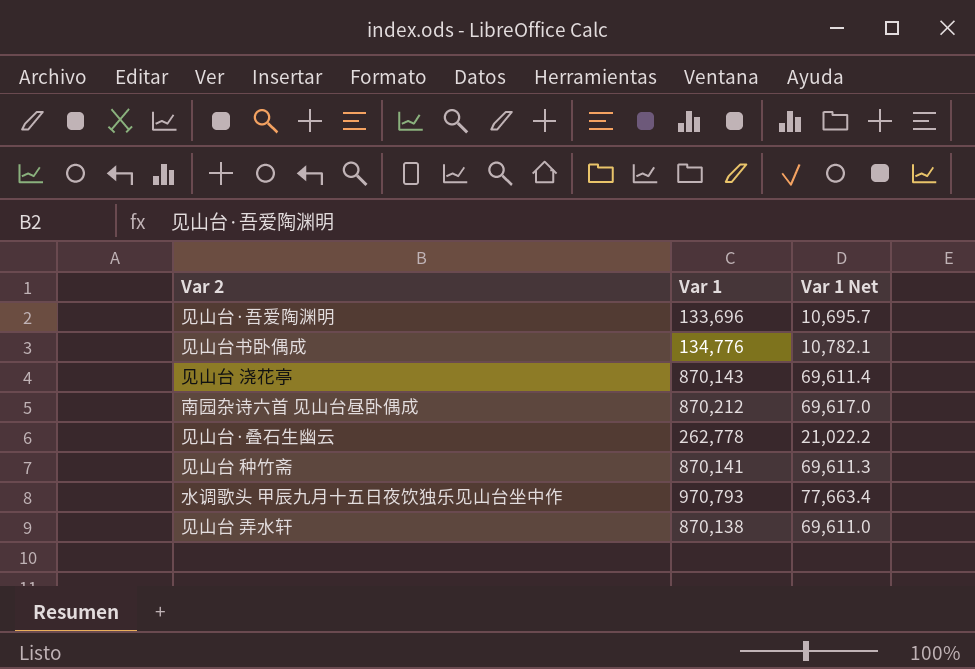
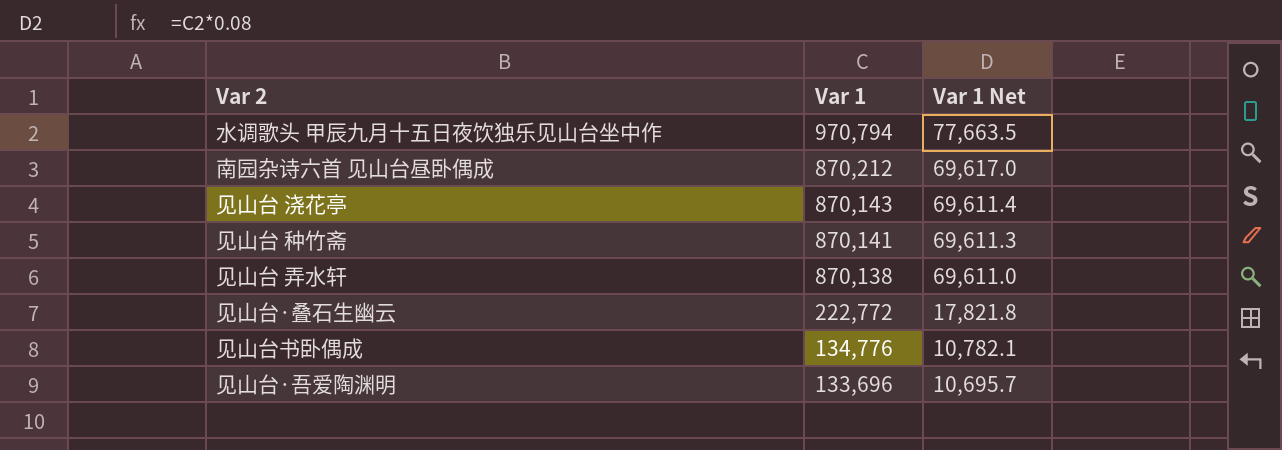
row order: none -> Var 1 descending
水调歌头 甲辰九月十五日夜饮独乐见山台坐中作 | Var 1: 970,793 -> 970,794
水调歌头 甲辰九月十五日夜饮独乐见山台坐中作 | Var 1 Net: 77,663.4 -> 77,663.5
见山台·叠石生幽云 | Var 1: 262,778 -> 222,772
见山台·叠石生幽云 | Var 1 Net: 21,022.2 -> 17,821.8

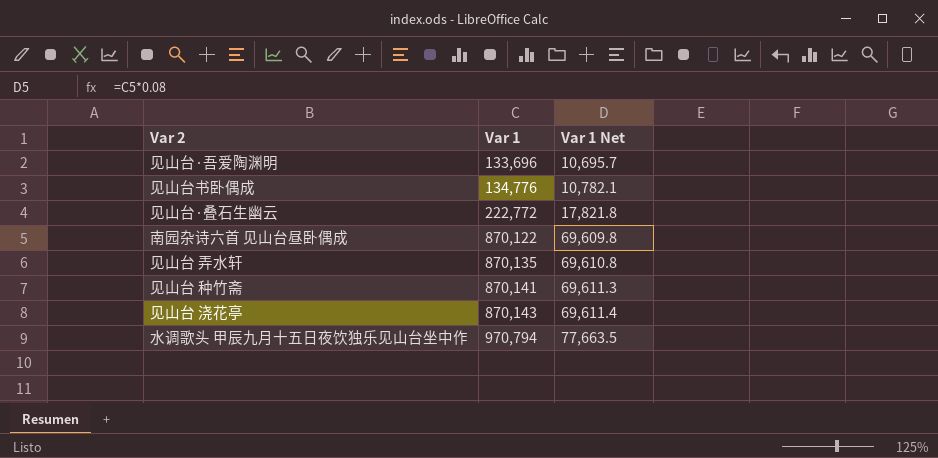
row order: Var 1 descending -> Var 1 ascending
南园杂诗六首 见山台昼卧偶成 | Var 1: 870,212 -> 870,122
南园杂诗六首 见山台昼卧偶成 | Var 1 Net: 69,617.0 -> 69,609.8
见山台 弄水轩 | Var 1: 870,138 -> 870,135
见山台 弄水轩 | Var 1 Net: 69,611.0 -> 69,610.8

